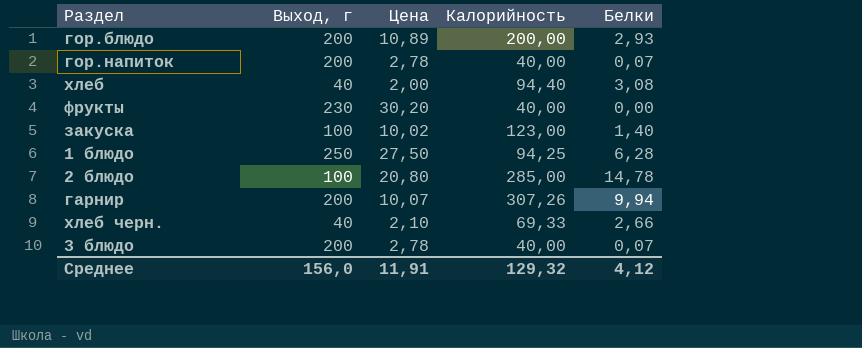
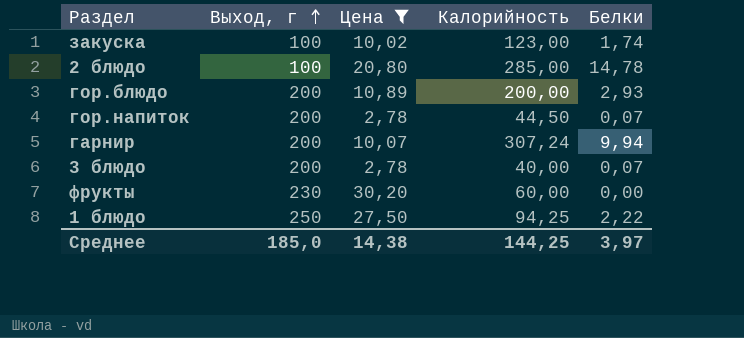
filter: none -> Цена >= 2,78
row order: none -> Выход, г ascending
закуска | Белки: 1,40 -> 1,74
гор.напиток | Калорийность: 40,00 -> 44,50
гарнир | Калорийность: 307,26 -> 307,24
фрукты | Калорийность: 40,00 -> 60,00
1 блюдо | Белки: 6,28 -> 2,22
Среднее | Выход, г: 156,0 -> 185,0
Среднее | Цена: 11,91 -> 14,38
Среднее | Калорийность: 129,32 -> 144,25
Среднее | Белки: 4,12 -> 3,97

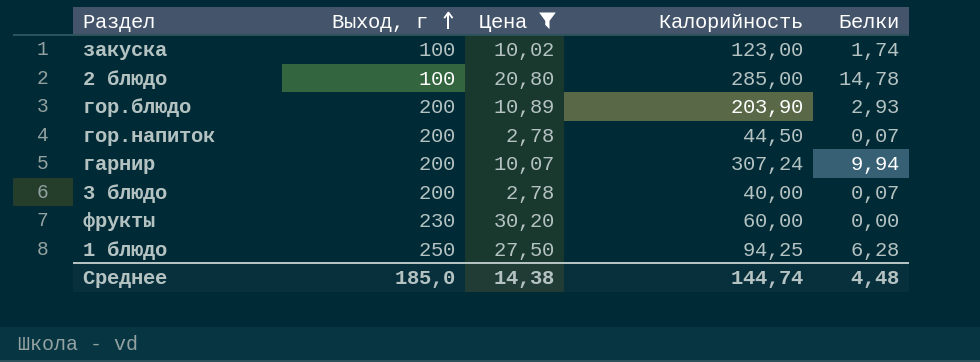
гор.блюдо | Калорийность: 200,00 -> 203,90
1 блюдо | Белки: 2,22 -> 6,28
Среднее | Калорийность: 144,25 -> 144,74
Среднее | Белки: 3,97 -> 4,48

